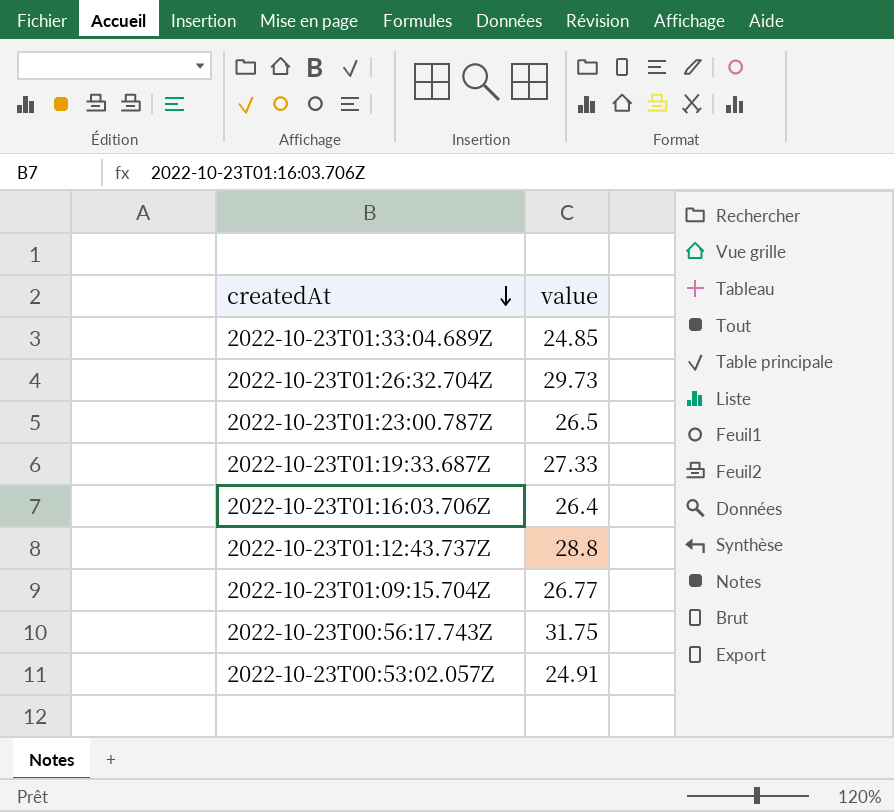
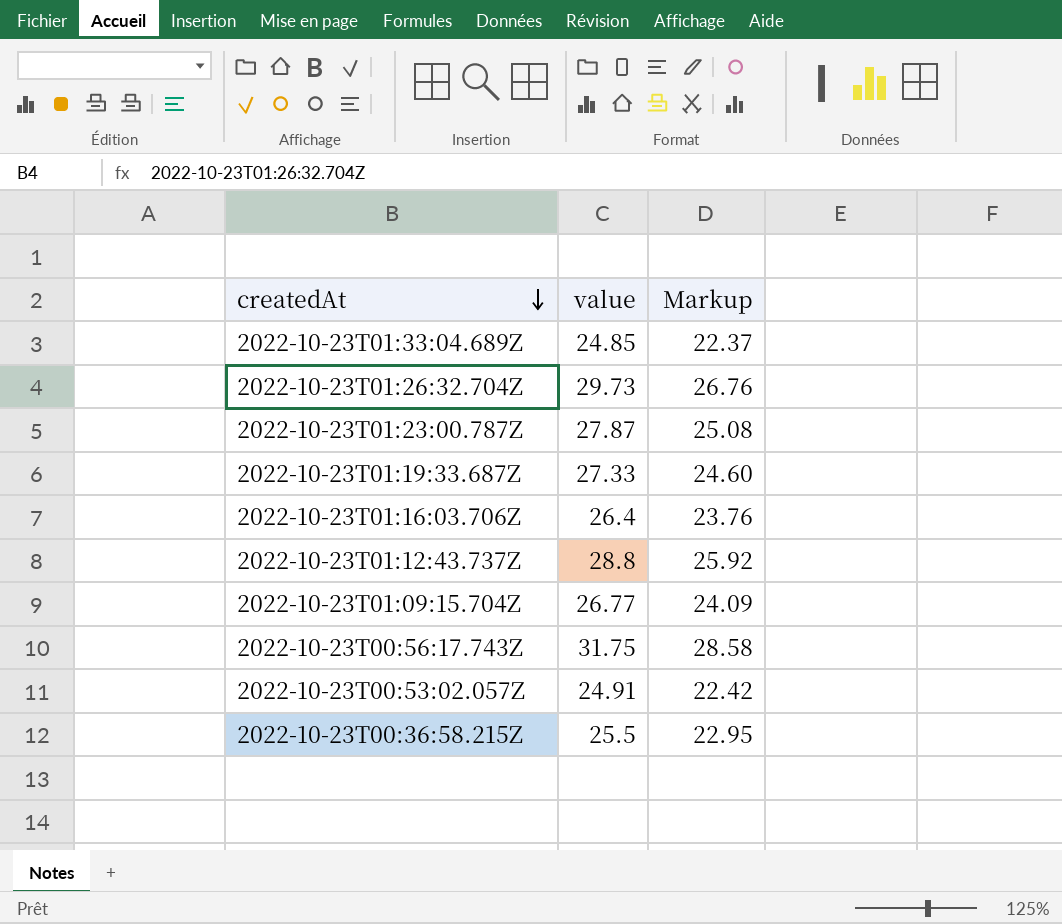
column Markup | formula: none -> [value] * 0.9
2022-10-23T01:23:00.787Z | value: 26.5 -> 27.87
row 2022-10-23T00:36:58.215Z: none -> 25.5 | 22.95

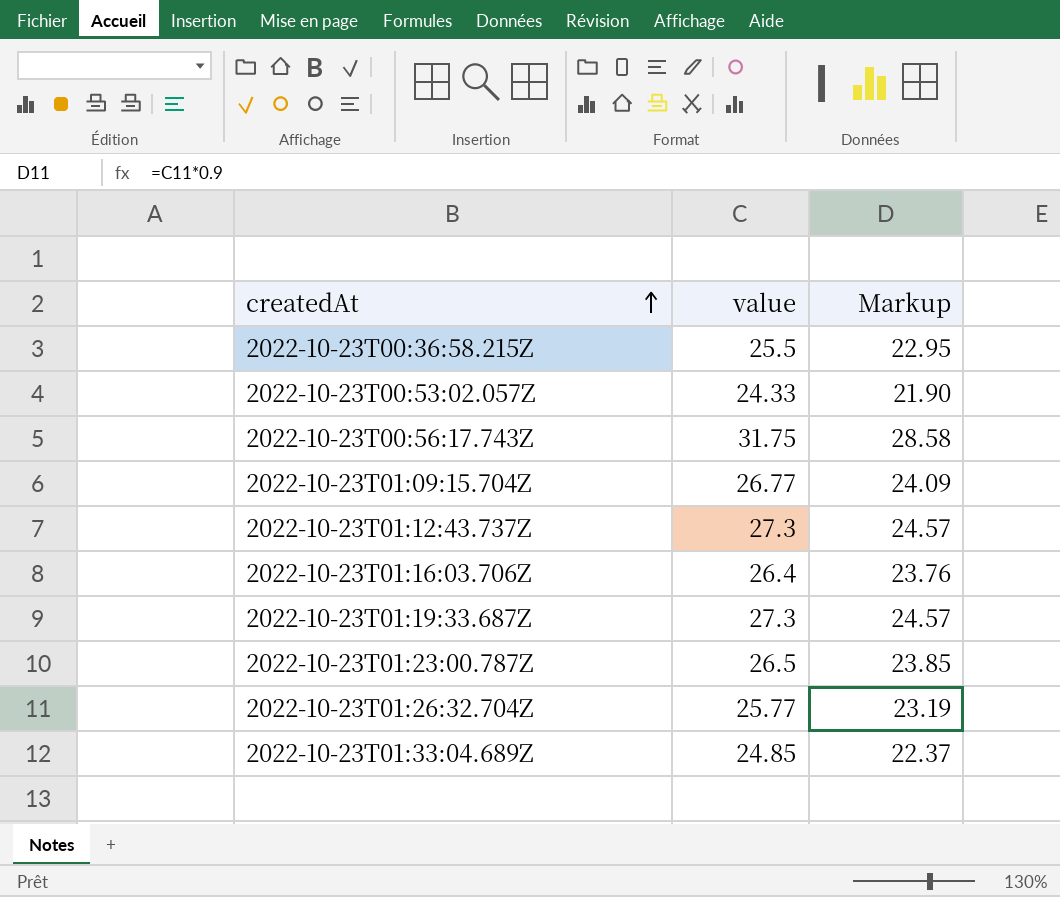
row order: createdAt descending -> createdAt ascending
2022-10-23T00:53:02.057Z | value: 24.91 -> 24.33
2022-10-23T00:53:02.057Z | Markup: 22.42 -> 21.90
2022-10-23T01:12:43.737Z | value: 28.8 -> 27.3
2022-10-23T01:12:43.737Z | Markup: 25.92 -> 24.57
2022-10-23T01:19:33.687Z | value: 27.33 -> 27.3
2022-10-23T01:19:33.687Z | Markup: 24.60 -> 24.57
2022-10-23T01:23:00.787Z | value: 27.87 -> 26.5
2022-10-23T01:23:00.787Z | Markup: 25.08 -> 23.85
2022-10-23T01:26:32.704Z | value: 29.73 -> 25.77
2022-10-23T01:26:32.704Z | Markup: 26.76 -> 23.19

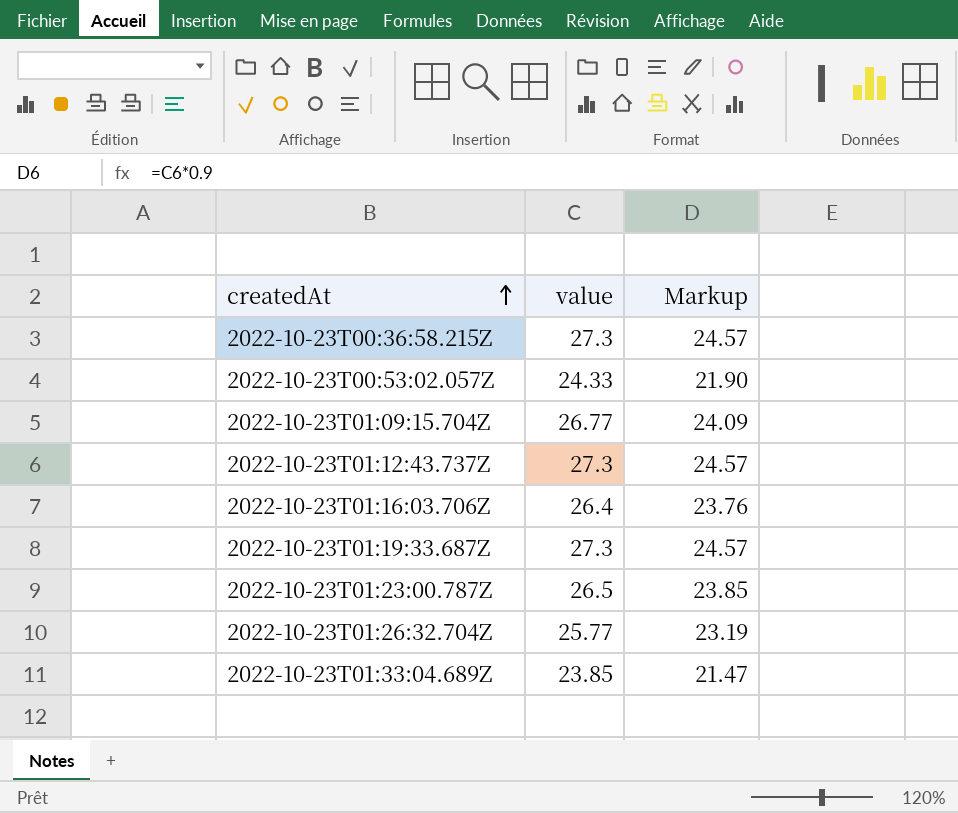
row 2022-10-23T00:56:17.743Z: 31.75 | 28.58 -> none
2022-10-23T00:36:58.215Z | value: 25.5 -> 27.3
2022-10-23T00:36:58.215Z | Markup: 22.95 -> 24.57
2022-10-23T01:33:04.689Z | value: 24.85 -> 23.85
2022-10-23T01:33:04.689Z | Markup: 22.37 -> 21.47

